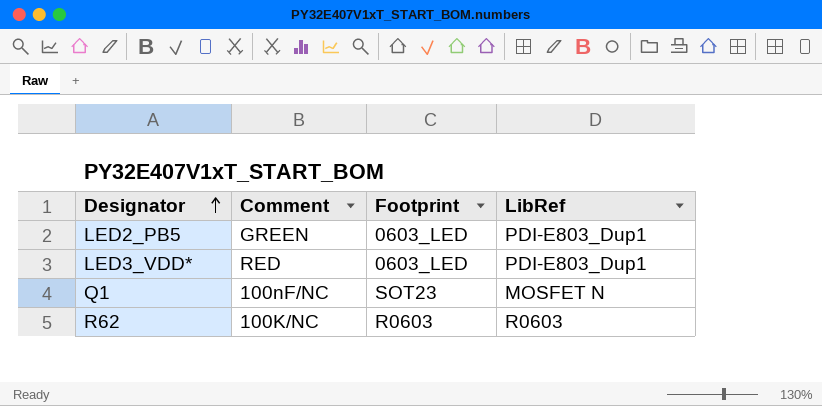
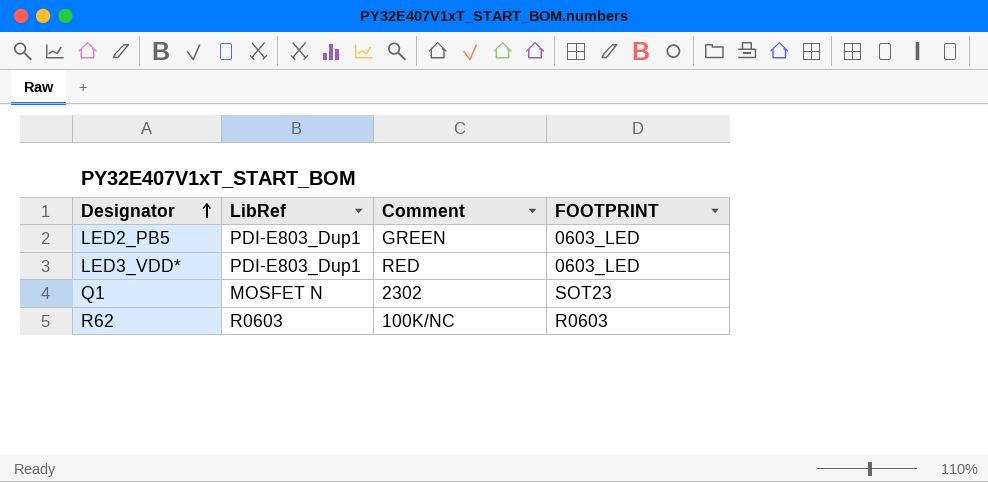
column LibRef | position: 4 -> 2
column name: Footprint -> FOOTPRINT
Q1 | Comment: 100nF/NC -> 2302

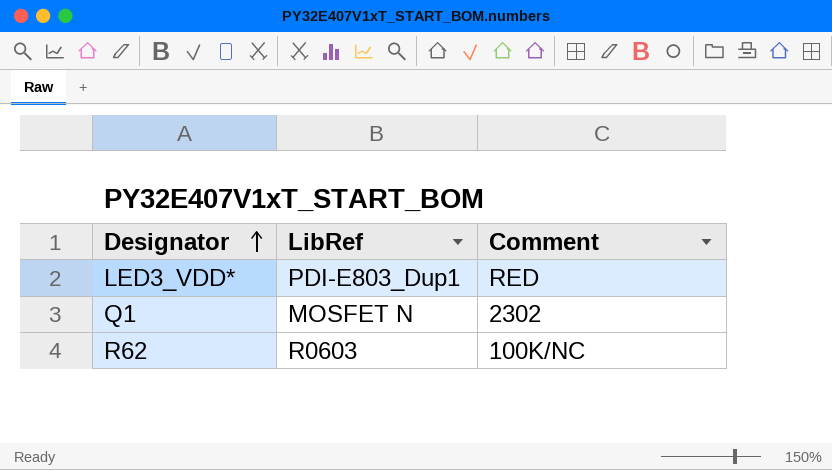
column FOOTPRINT | position: 4 -> none
row LED2_PB5: PDI-E803_Dup1 | GREEN | 0603_LED -> none

